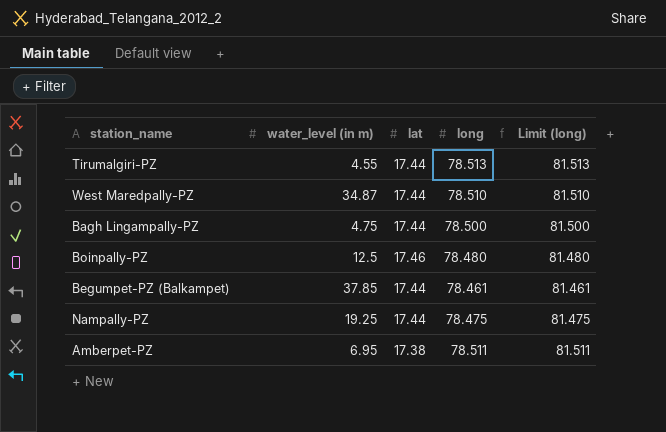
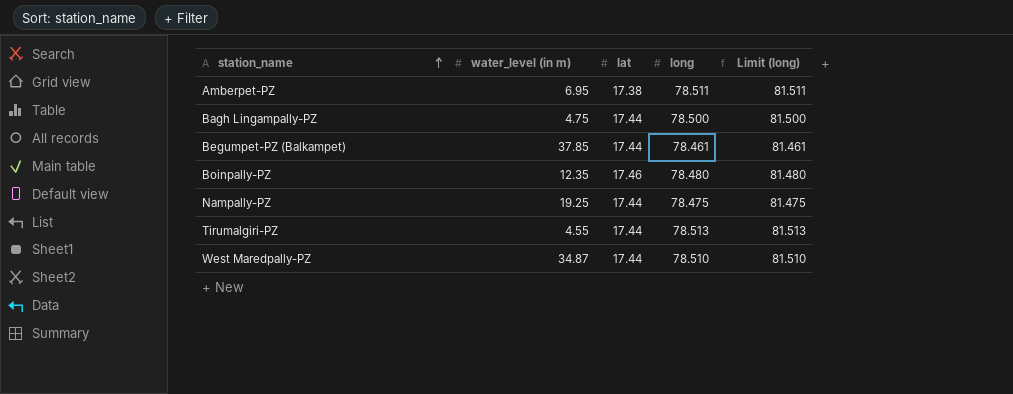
row order: none -> station_name ascending
Boinpally-PZ | water_level (in m): 12.5 -> 12.35

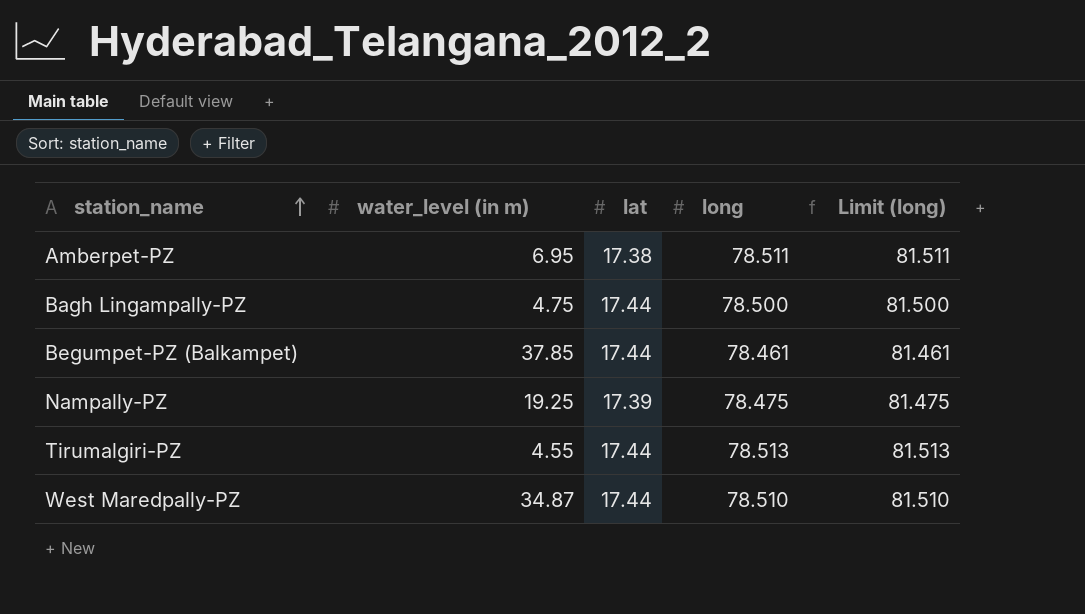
row Boinpally-PZ: 12.35 | 17.46 | 78.480 | 81.480 -> none
Nampally-PZ | lat: 17.44 -> 17.39

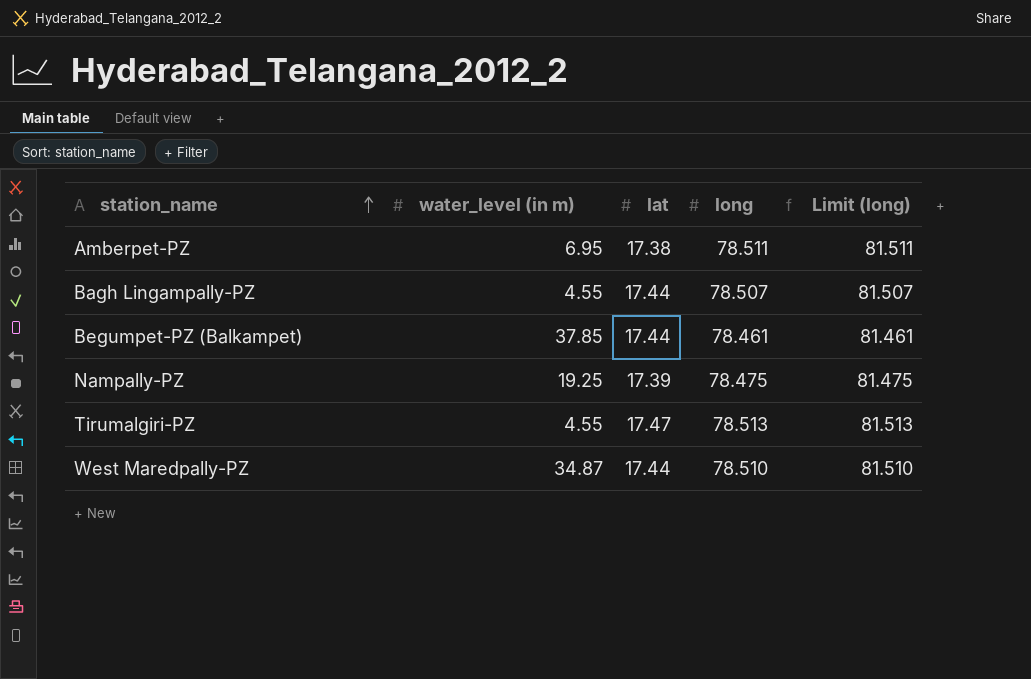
Bagh Lingampally-PZ | water_level (in m): 4.75 -> 4.55
Bagh Lingampally-PZ | long: 78.500 -> 78.507
Bagh Lingampally-PZ | Limit (long): 81.500 -> 81.507
Tirumalgiri-PZ | lat: 17.44 -> 17.47

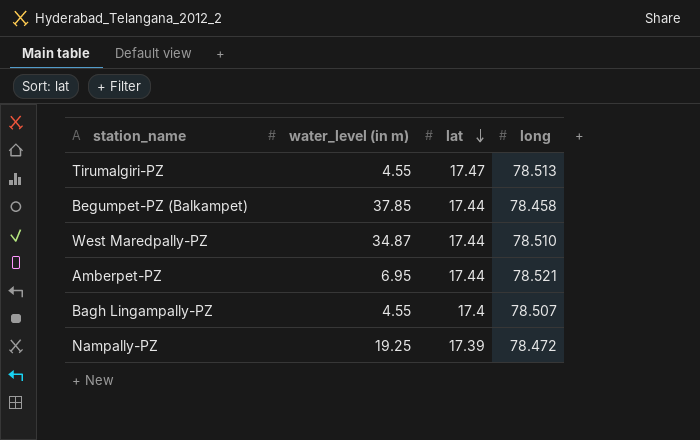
row order: station_name ascending -> lat descending
column Limit (long) | formula: [long] + 3 -> none
Begumpet-PZ (Balkampet) | long: 78.461 -> 78.458
Amberpet-PZ | lat: 17.38 -> 17.44
Amberpet-PZ | long: 78.511 -> 78.521
Bagh Lingampally-PZ | lat: 17.44 -> 17.4
Nampally-PZ | long: 78.475 -> 78.472

